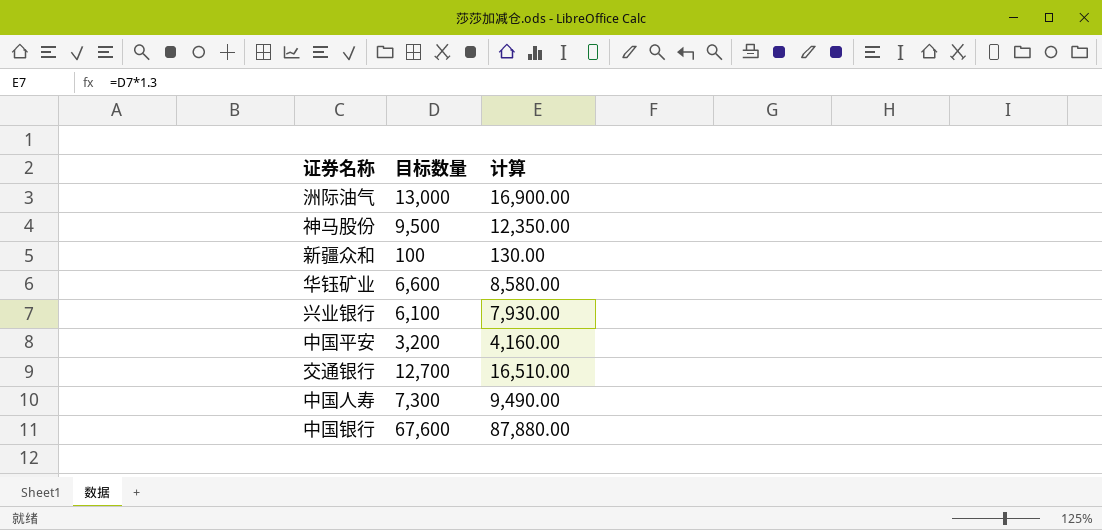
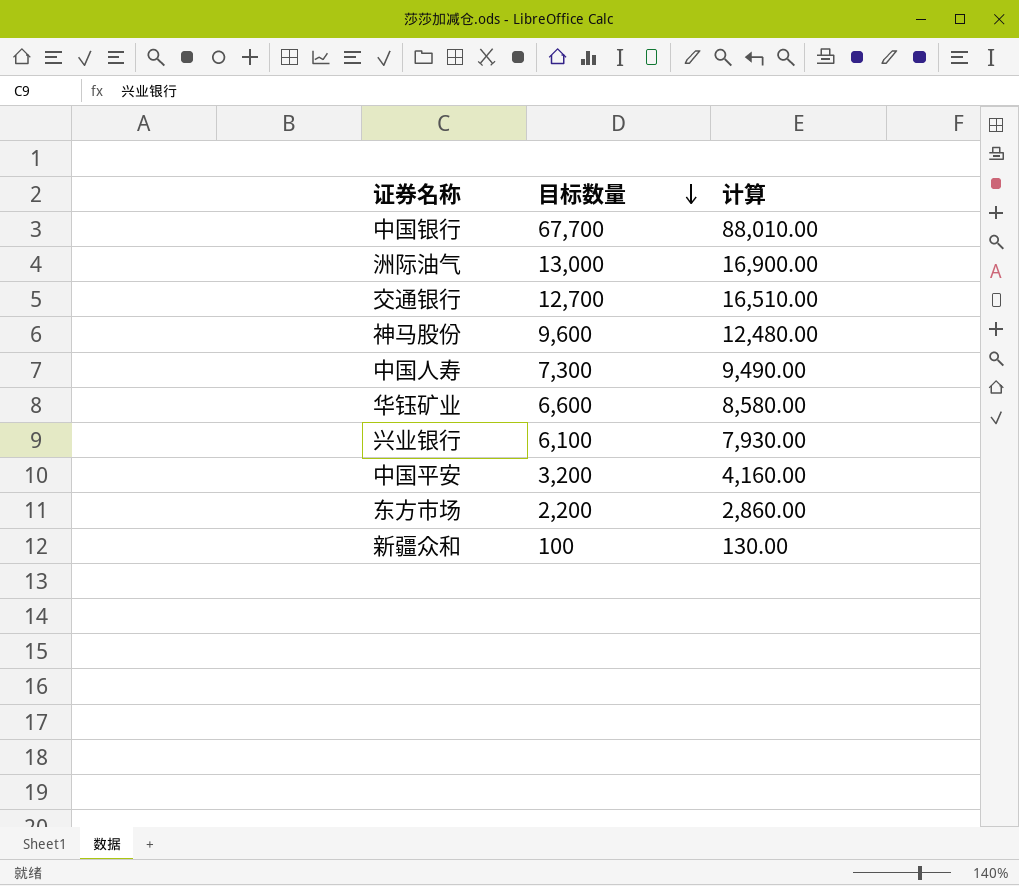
row order: none -> 目标数量 descending
中国银行 | 目标数量: 67,600 -> 67,700
中国银行 | 计算: 87,880.00 -> 88,010.00
神马股份 | 目标数量: 9,500 -> 9,600
神马股份 | 计算: 12,350.00 -> 12,480.00
row 东方市场: none -> 2,200 | 2,860.00

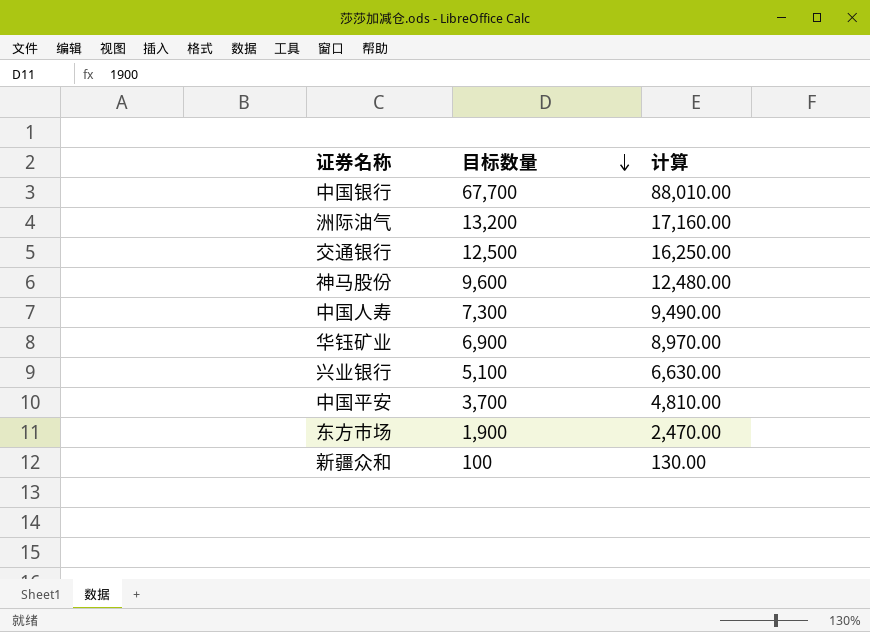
洲际油气 | 目标数量: 13,000 -> 13,200
洲际油气 | 计算: 16,900.00 -> 17,160.00
交通银行 | 目标数量: 12,700 -> 12,500
交通银行 | 计算: 16,510.00 -> 16,250.00
华钰矿业 | 目标数量: 6,600 -> 6,900
华钰矿业 | 计算: 8,580.00 -> 8,970.00
兴业银行 | 目标数量: 6,100 -> 5,100
兴业银行 | 计算: 7,930.00 -> 6,630.00
中国平安 | 目标数量: 3,200 -> 3,700
中国平安 | 计算: 4,160.00 -> 4,810.00
东方市场 | 目标数量: 2,200 -> 1,900
东方市场 | 计算: 2,860.00 -> 2,470.00

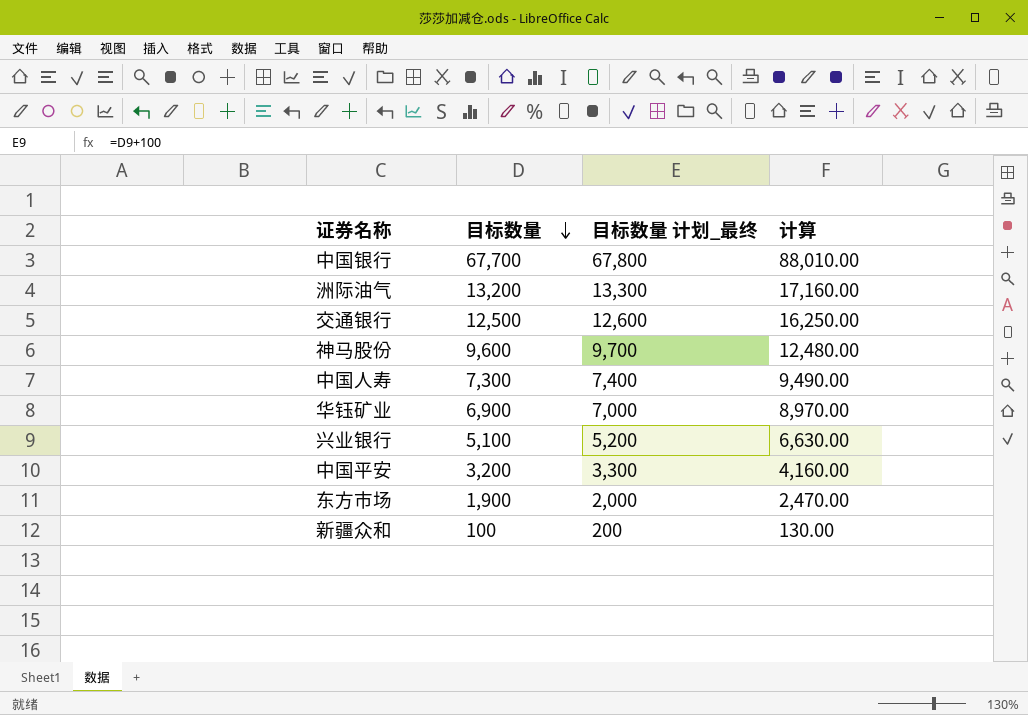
column 目标数量 计划_最终 | formula: none -> [目标数量] + 100
中国平安 | 目标数量: 3,700 -> 3,200
中国平安 | 计算: 4,810.00 -> 4,160.00

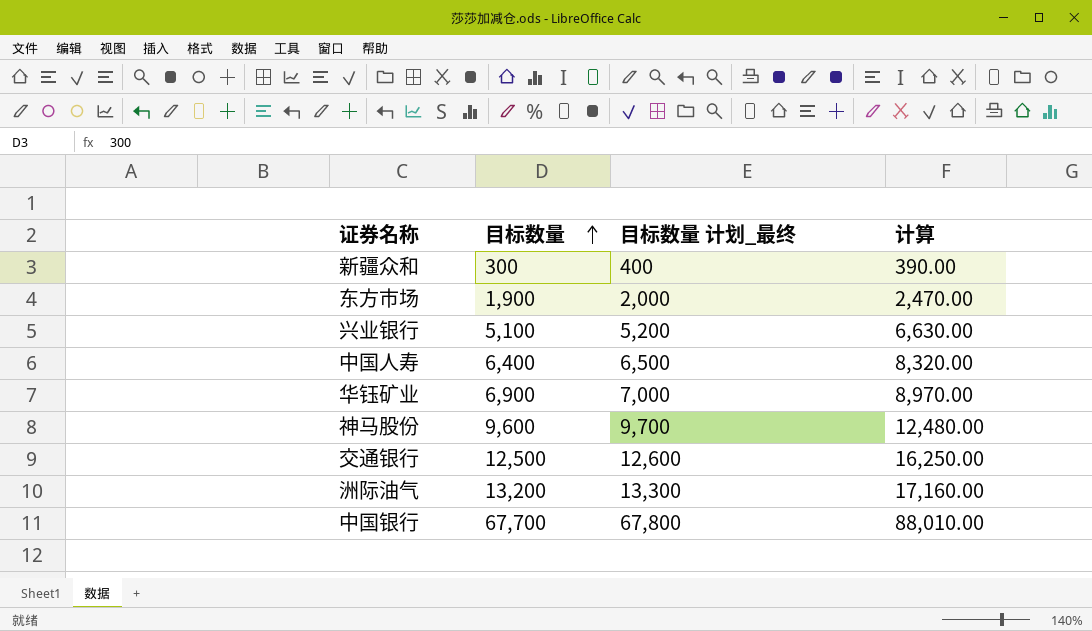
row order: 目标数量 descending -> 目标数量 ascending
row 中国平安: 3,200 | 3,300 | 4,160.00 -> none
新疆众和 | 目标数量: 100 -> 300
新疆众和 | 目标数量 计划_最终: 200 -> 400
新疆众和 | 计算: 130.00 -> 390.00
中国人寿 | 目标数量: 7,300 -> 6,400
中国人寿 | 目标数量 计划_最终: 7,400 -> 6,500
中国人寿 | 计算: 9,490.00 -> 8,320.00

